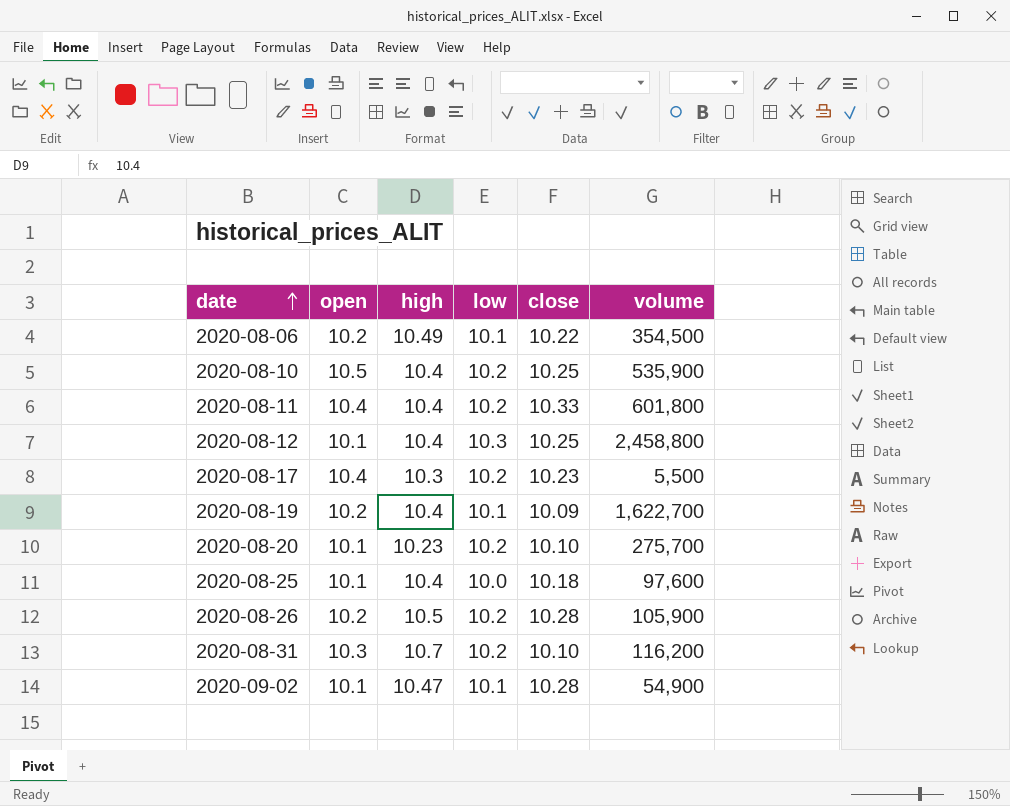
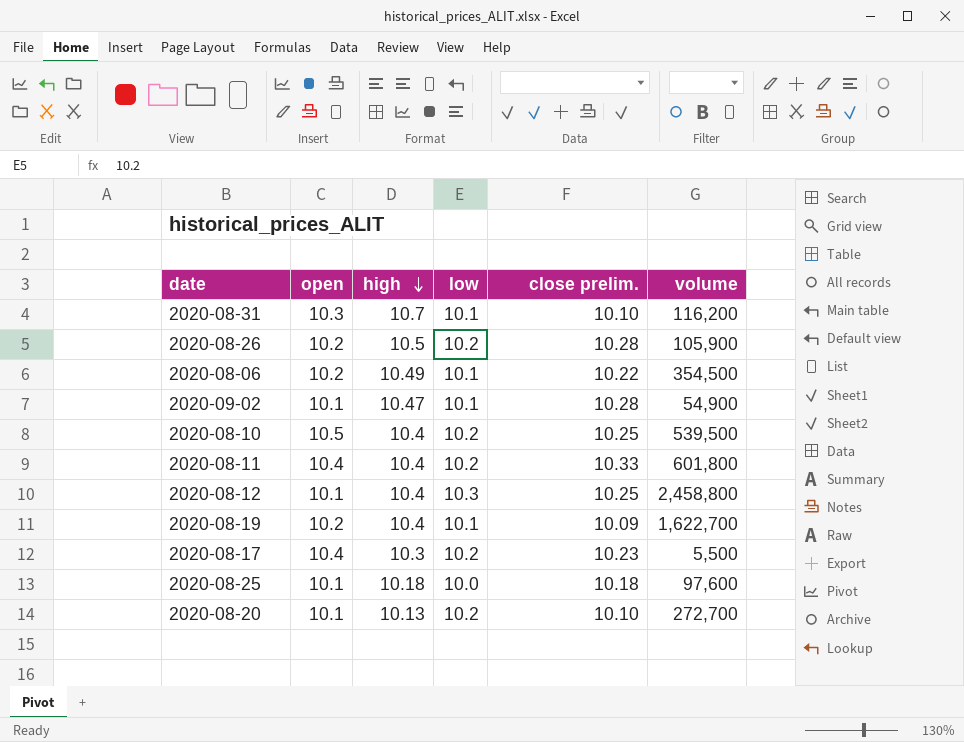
row order: date ascending -> high descending
column name: close -> close prelim.
2020-08-31 | low: 10.2 -> 10.1
2020-08-10 | volume: 535,900 -> 539,500
2020-08-25 | high: 10.4 -> 10.18
2020-08-20 | high: 10.23 -> 10.13
2020-08-20 | volume: 275,700 -> 272,700

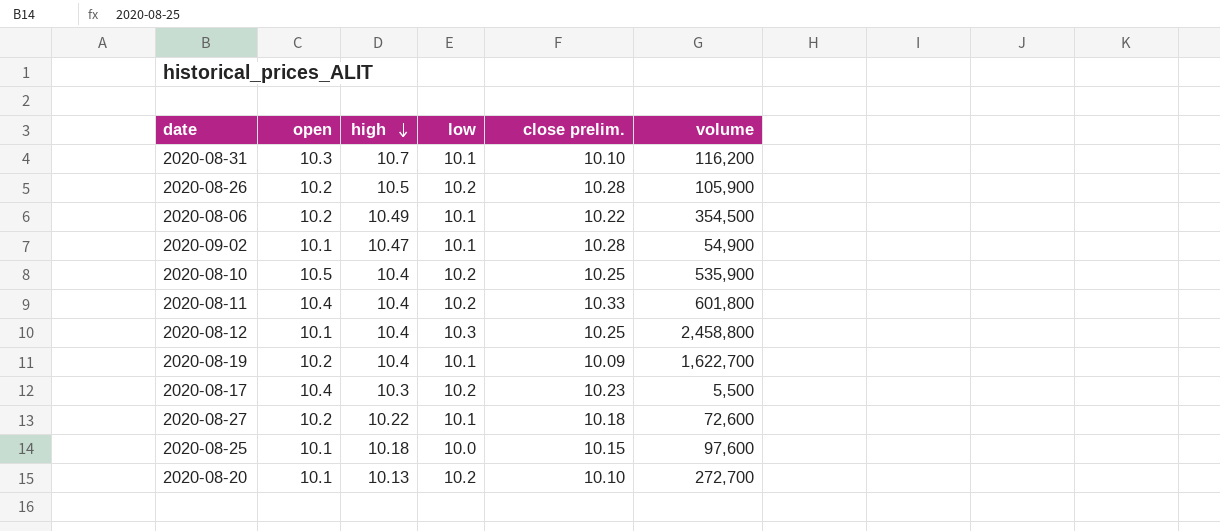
2020-08-10 | volume: 539,500 -> 535,900
row 2020-08-27: none -> 10.2 | 10.22 | 10.1 | 10.18 | 72,600
2020-08-25 | close prelim.: 10.18 -> 10.15

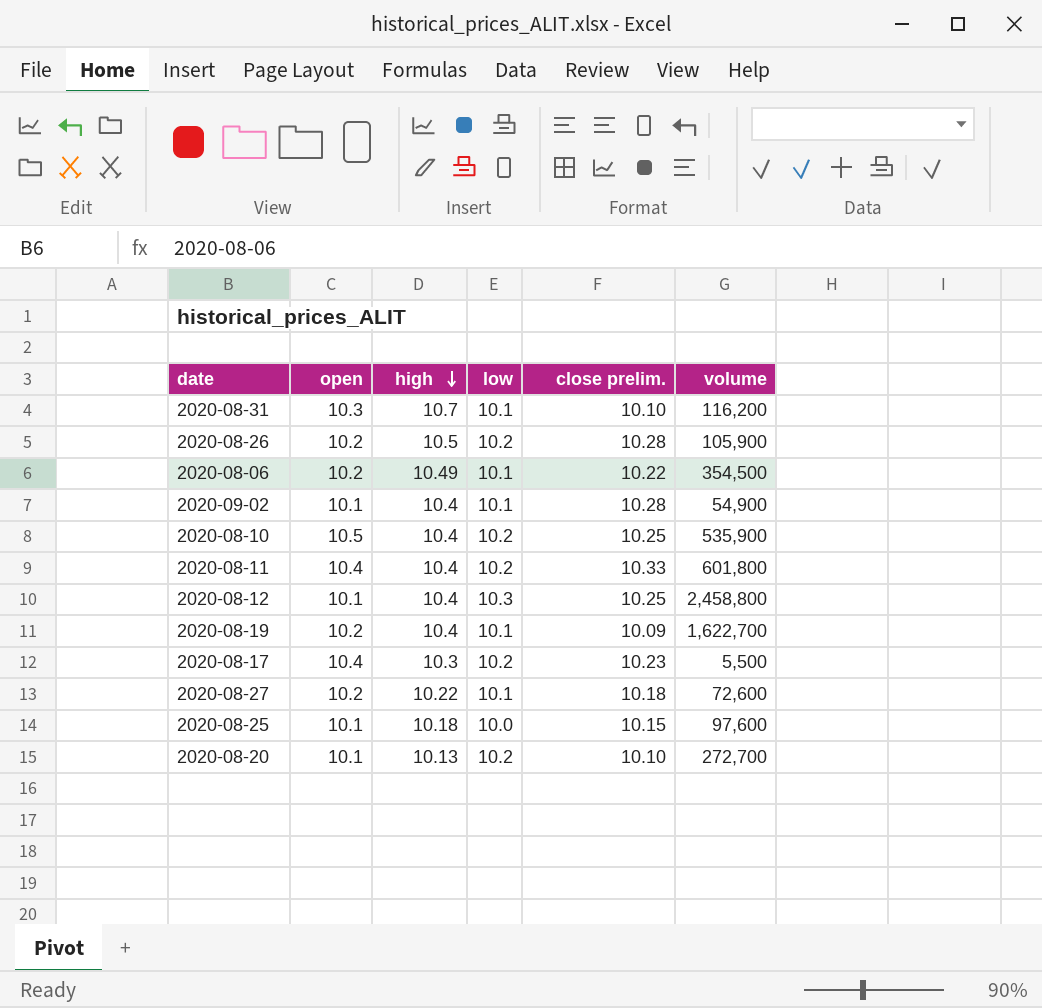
2020-09-02 | high: 10.47 -> 10.4

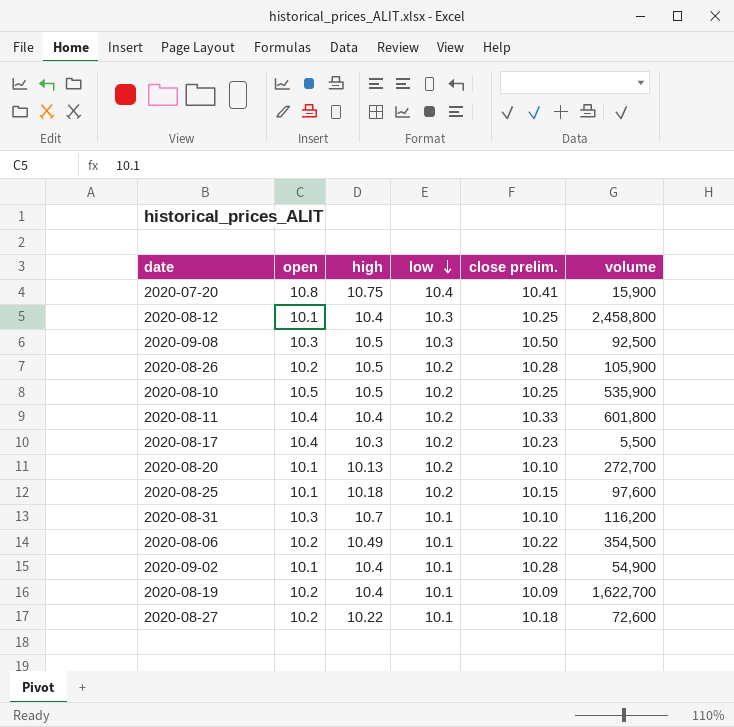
row order: high descending -> low descending
row 2020-07-20: none -> 10.8 | 10.75 | 10.4 | 10.41 | 15,900
row 2020-09-08: none -> 10.3 | 10.5 | 10.3 | 10.50 | 92,500
2020-08-10 | high: 10.4 -> 10.5
2020-08-25 | low: 10.0 -> 10.2

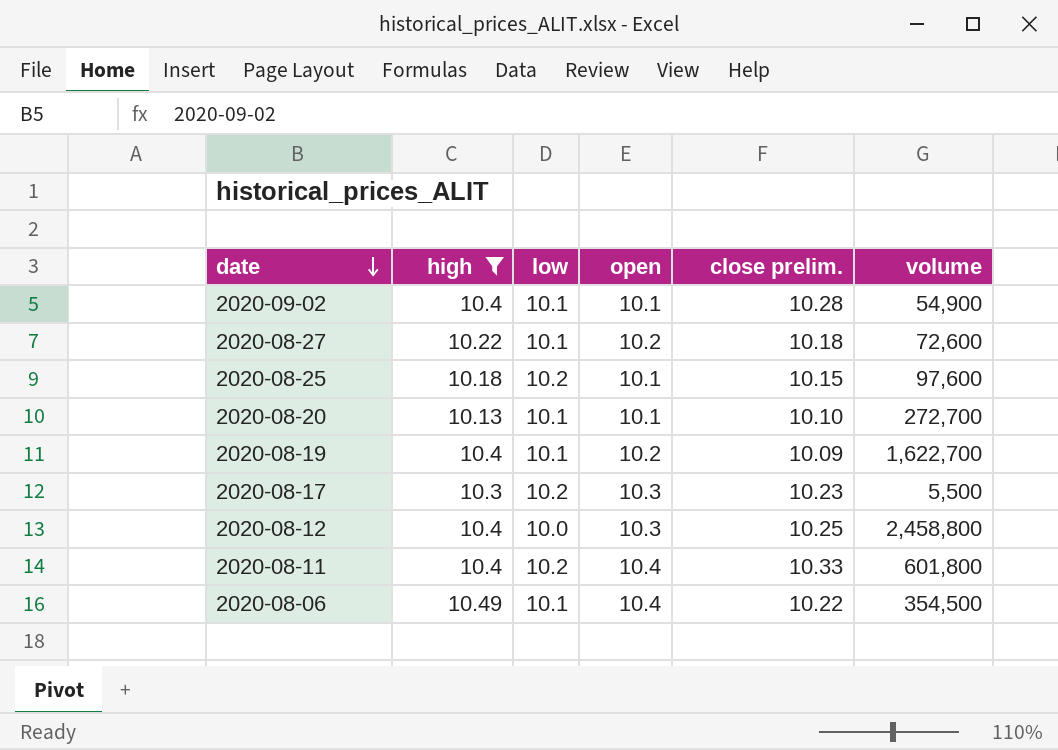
filter: none -> high <= 10.49
row order: low descending -> date descending
column open | position: 2 -> 4
2020-08-20 | low: 10.2 -> 10.1
2020-08-17 | open: 10.4 -> 10.3
2020-08-12 | low: 10.3 -> 10.0
2020-08-12 | open: 10.1 -> 10.3
2020-08-06 | open: 10.2 -> 10.4

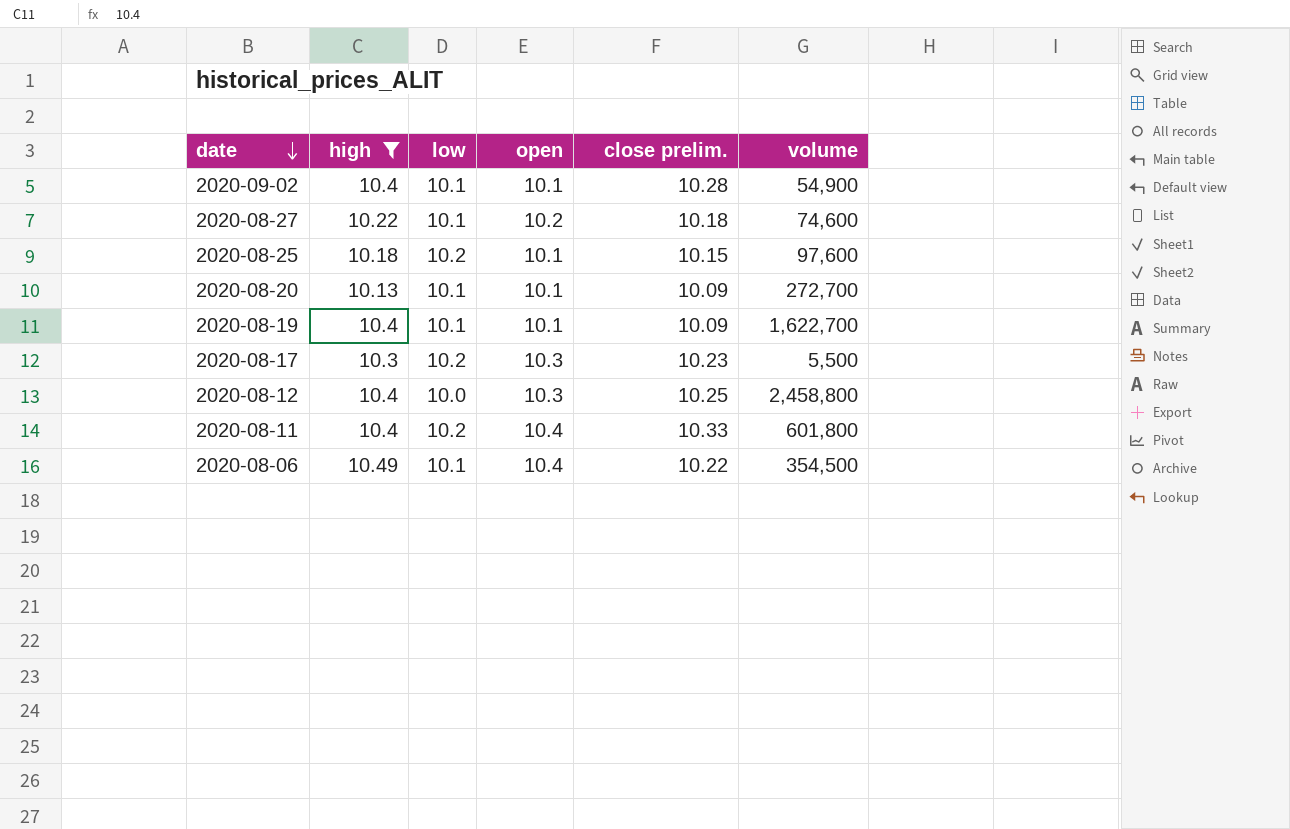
2020-08-27 | volume: 72,600 -> 74,600
2020-08-20 | close prelim.: 10.10 -> 10.09
2020-08-19 | open: 10.2 -> 10.1

